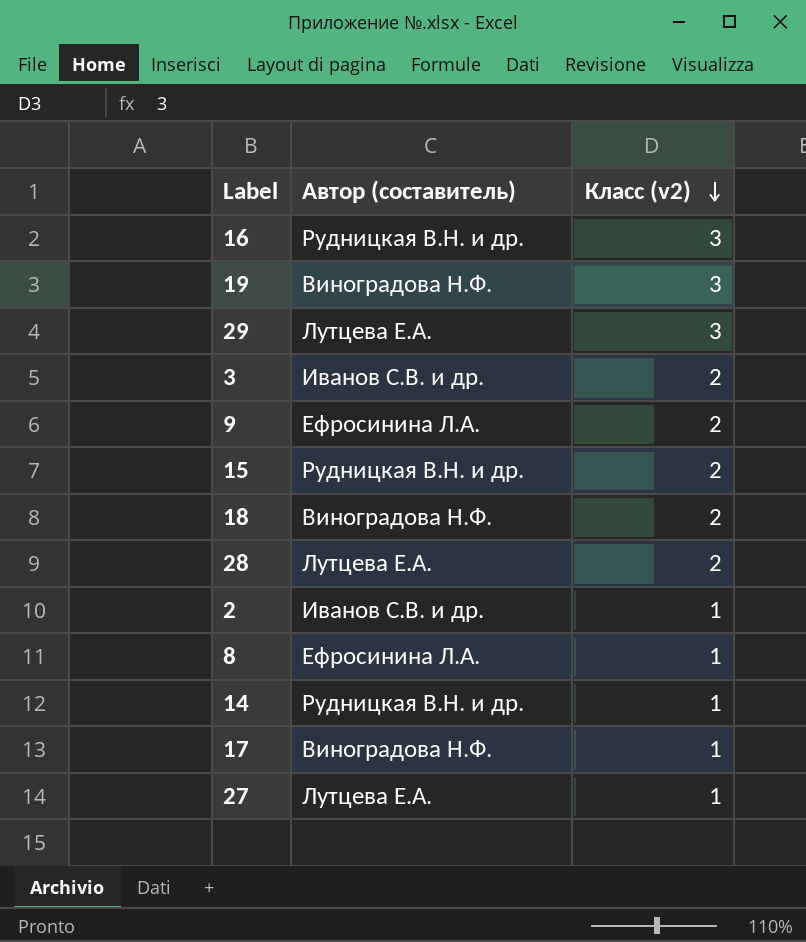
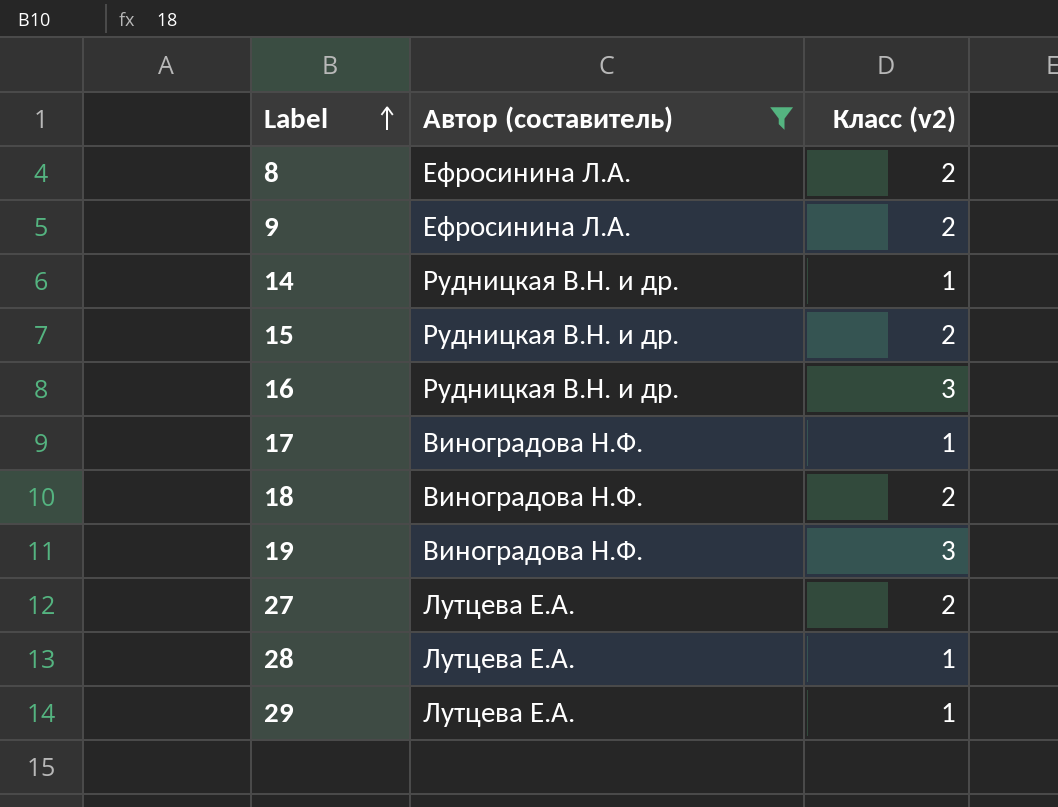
filter: none -> Автор (составитель) != Иванов С.В. и др.
row order: Класс (v2) descending -> Label ascending
8 | Класс (v2): 1 -> 2
27 | Класс (v2): 1 -> 2
28 | Класс (v2): 2 -> 1
29 | Класс (v2): 3 -> 1

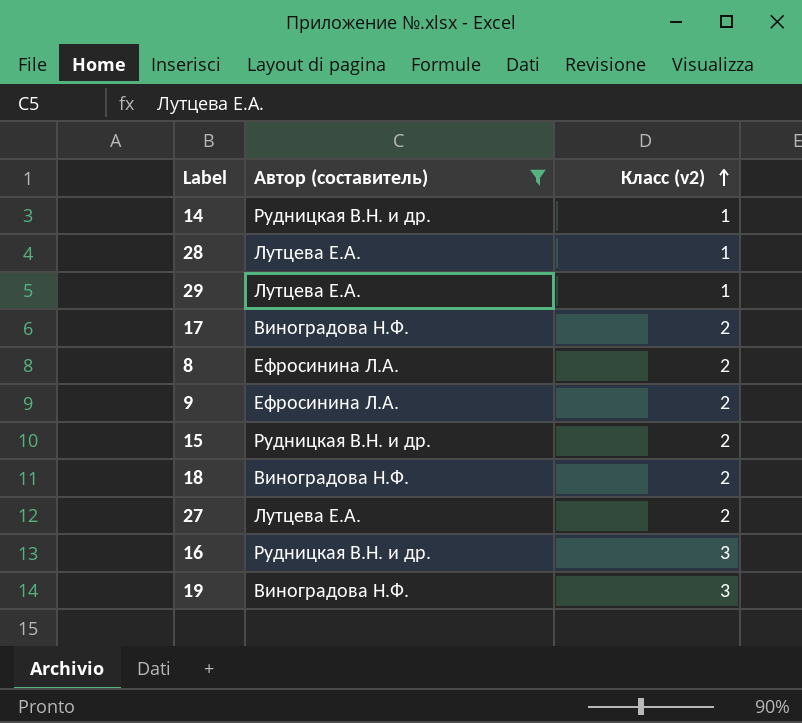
row order: Label ascending -> Класс (v2) ascending
17 | Класс (v2): 1 -> 2

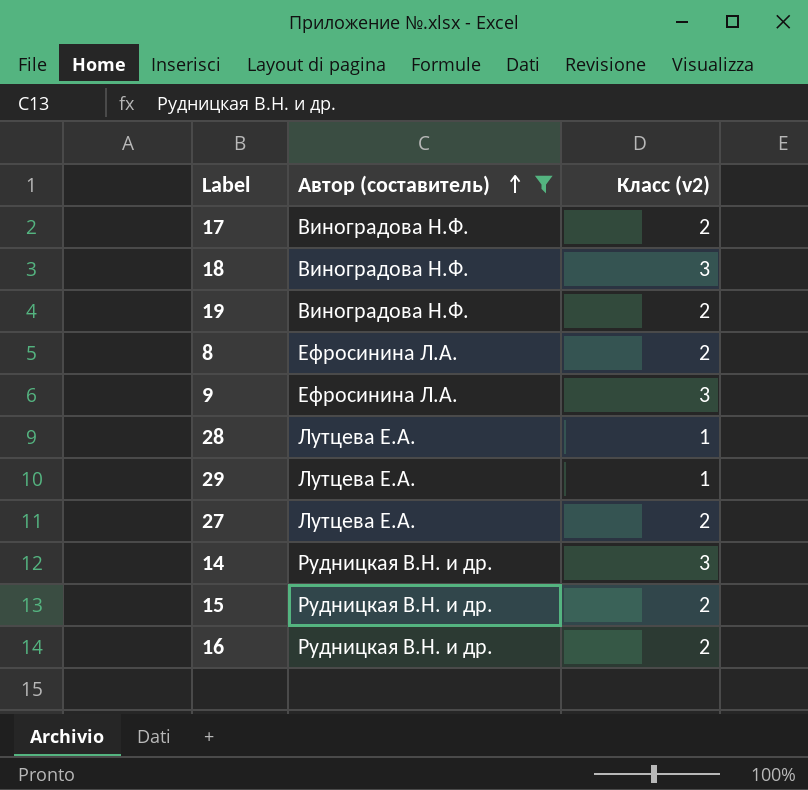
row order: Класс (v2) ascending -> Автор (составитель) ascending
18 | Класс (v2): 2 -> 3
19 | Класс (v2): 3 -> 2
9 | Класс (v2): 2 -> 3
14 | Класс (v2): 1 -> 3
16 | Класс (v2): 3 -> 2

